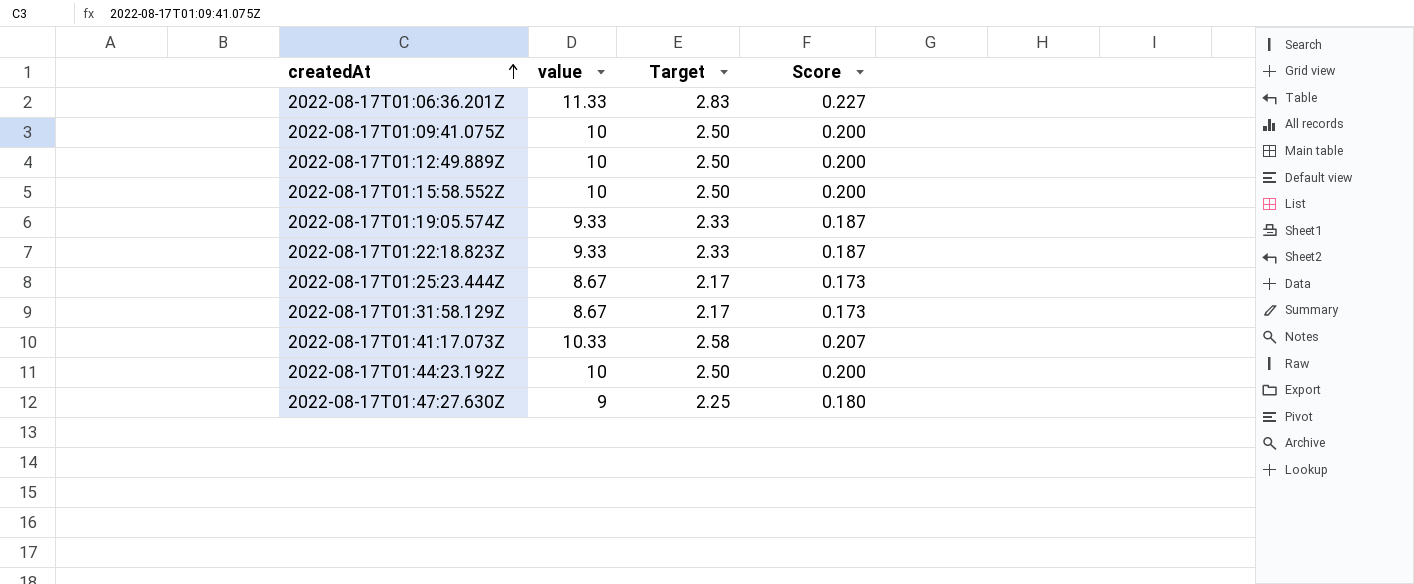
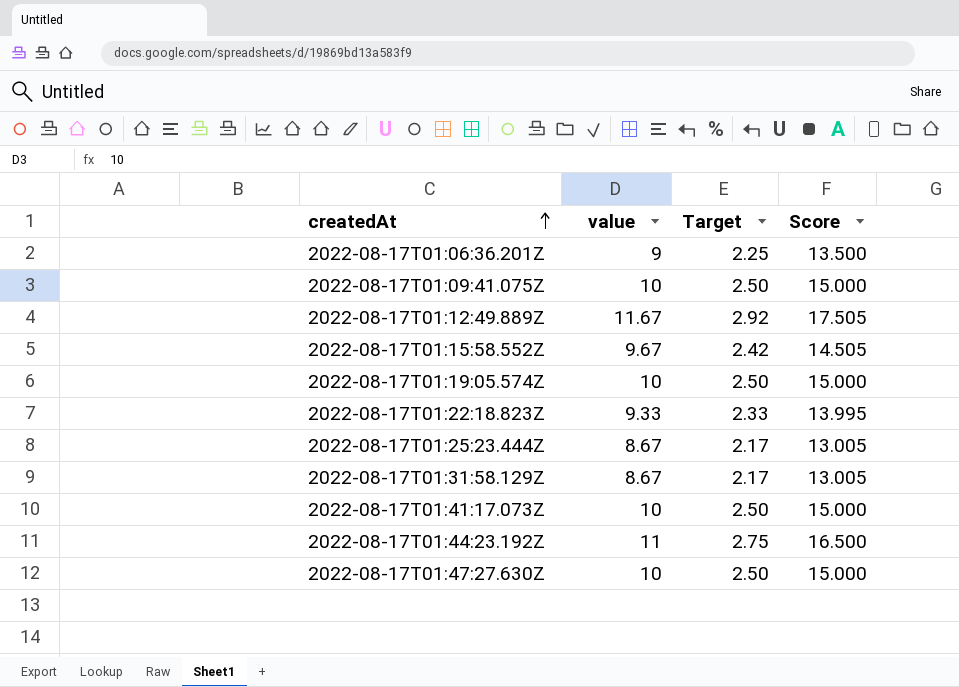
column Score | formula: [value] * 0.02 -> [value] * 1.5
2022-08-17T01:06:36.201Z | value: 11.33 -> 9
2022-08-17T01:06:36.201Z | Target: 2.83 -> 2.25
2022-08-17T01:12:49.889Z | value: 10 -> 11.67
2022-08-17T01:12:49.889Z | Target: 2.50 -> 2.92
2022-08-17T01:15:58.552Z | value: 10 -> 9.67
2022-08-17T01:15:58.552Z | Target: 2.50 -> 2.42
2022-08-17T01:19:05.574Z | value: 9.33 -> 10
2022-08-17T01:19:05.574Z | Target: 2.33 -> 2.50
2022-08-17T01:41:17.073Z | value: 10.33 -> 10
2022-08-17T01:41:17.073Z | Target: 2.58 -> 2.50
2022-08-17T01:44:23.192Z | value: 10 -> 11
2022-08-17T01:44:23.192Z | Target: 2.50 -> 2.75
2022-08-17T01:47:27.630Z | value: 9 -> 10
2022-08-17T01:47:27.630Z | Target: 2.25 -> 2.50

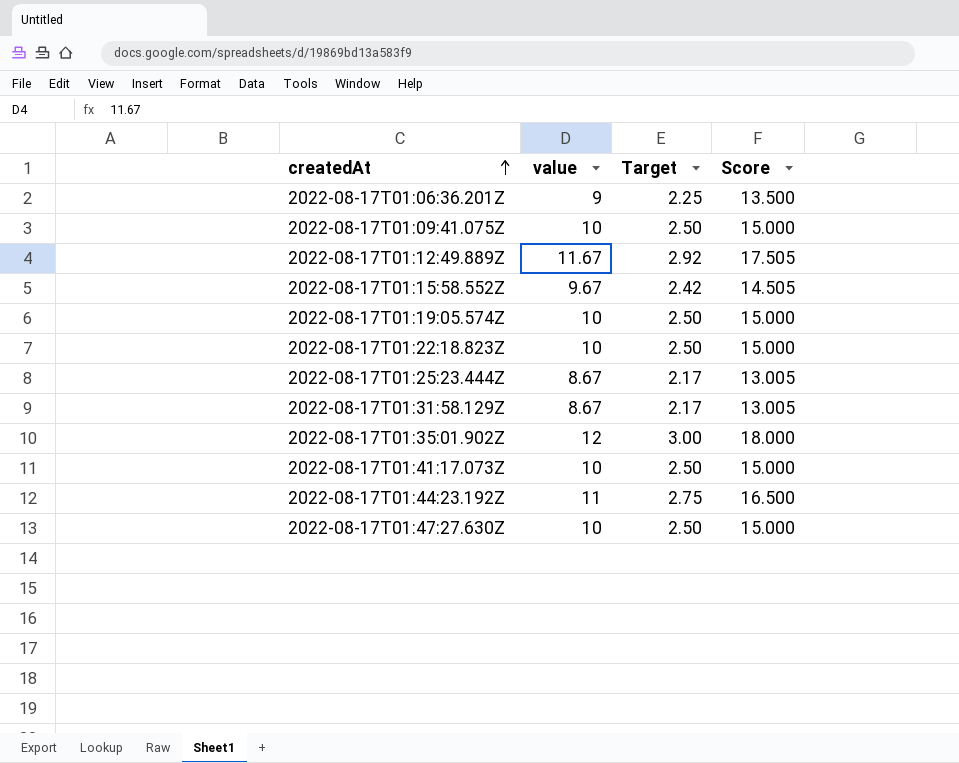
2022-08-17T01:22:18.823Z | value: 9.33 -> 10
2022-08-17T01:22:18.823Z | Target: 2.33 -> 2.50
2022-08-17T01:22:18.823Z | Score: 13.995 -> 15.000
row 2022-08-17T01:35:01.902Z: none -> 12 | 3.00 | 18.000

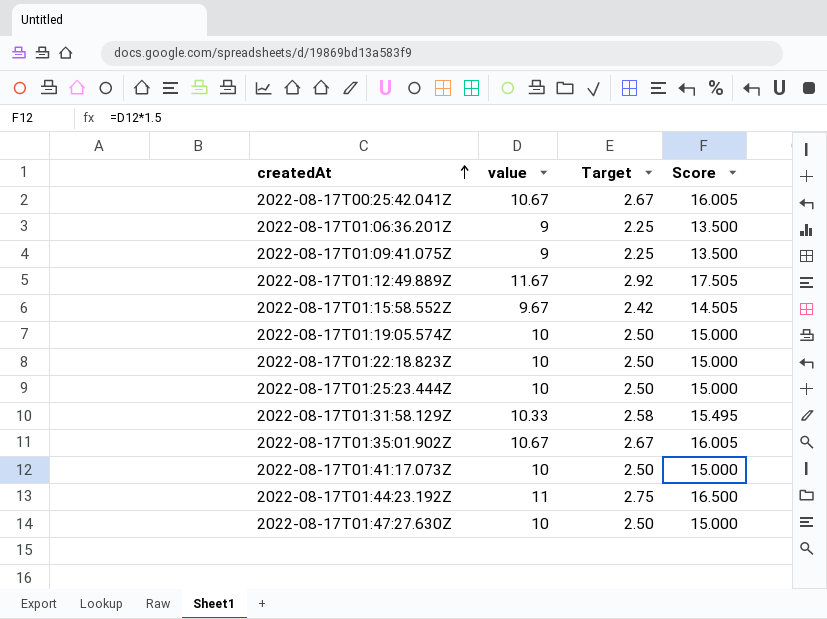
row 2022-08-17T00:25:42.041Z: none -> 10.67 | 2.67 | 16.005
2022-08-17T01:09:41.075Z | value: 10 -> 9
2022-08-17T01:09:41.075Z | Target: 2.50 -> 2.25
2022-08-17T01:09:41.075Z | Score: 15.000 -> 13.500
2022-08-17T01:25:23.444Z | value: 8.67 -> 10
2022-08-17T01:25:23.444Z | Target: 2.17 -> 2.50
2022-08-17T01:25:23.444Z | Score: 13.005 -> 15.000
2022-08-17T01:31:58.129Z | value: 8.67 -> 10.33
2022-08-17T01:31:58.129Z | Target: 2.17 -> 2.58
2022-08-17T01:31:58.129Z | Score: 13.005 -> 15.495
2022-08-17T01:35:01.902Z | value: 12 -> 10.67
2022-08-17T01:35:01.902Z | Target: 3.00 -> 2.67
2022-08-17T01:35:01.902Z | Score: 18.000 -> 16.005

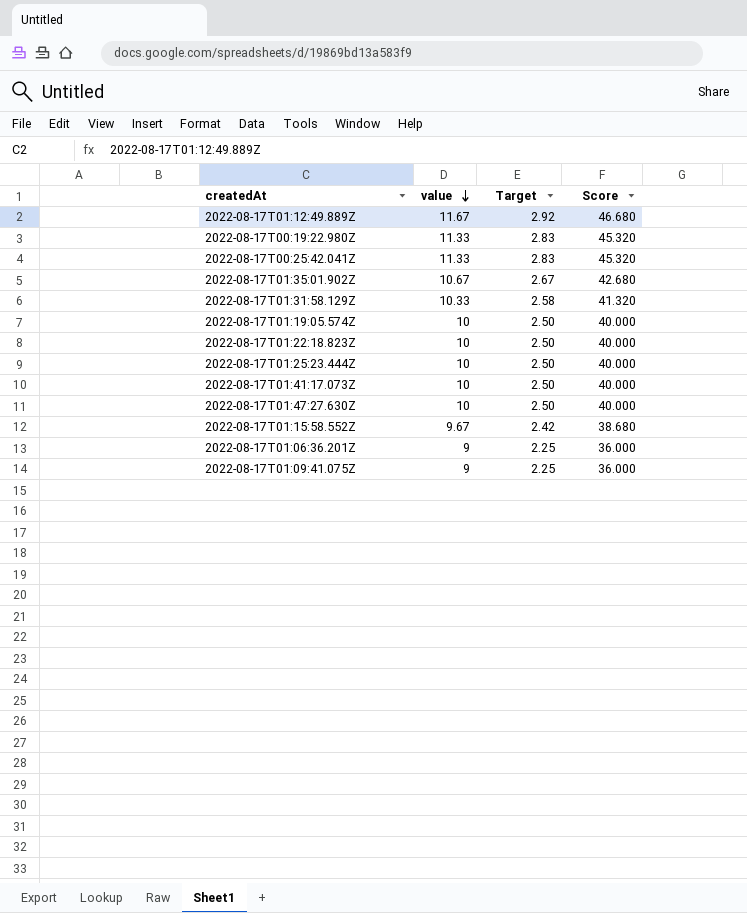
row order: createdAt ascending -> value descending
column Score | formula: [value] * 1.5 -> [value] * 4
row 2022-08-17T01:44:23.192Z: 11 | 2.75 | 16.500 -> none
row 2022-08-17T00:19:22.980Z: none -> 11.33 | 2.83 | 45.320
2022-08-17T00:25:42.041Z | value: 10.67 -> 11.33
2022-08-17T00:25:42.041Z | Target: 2.67 -> 2.83

